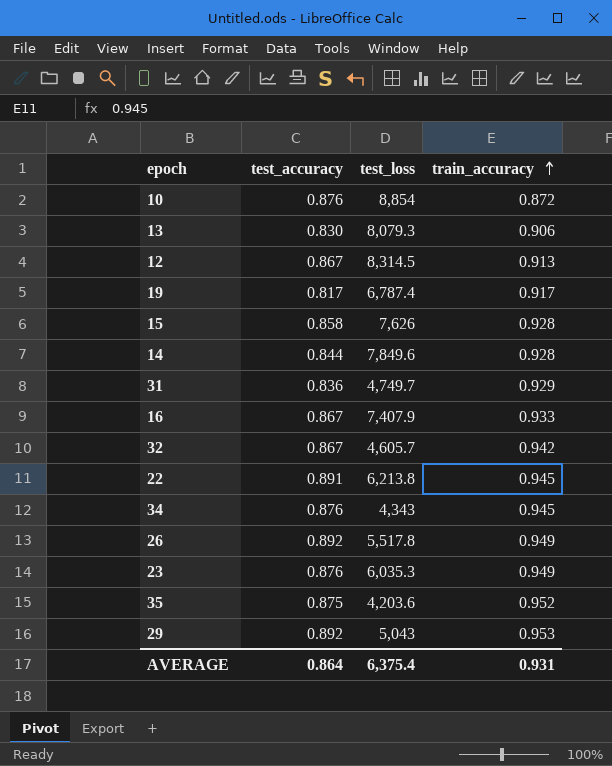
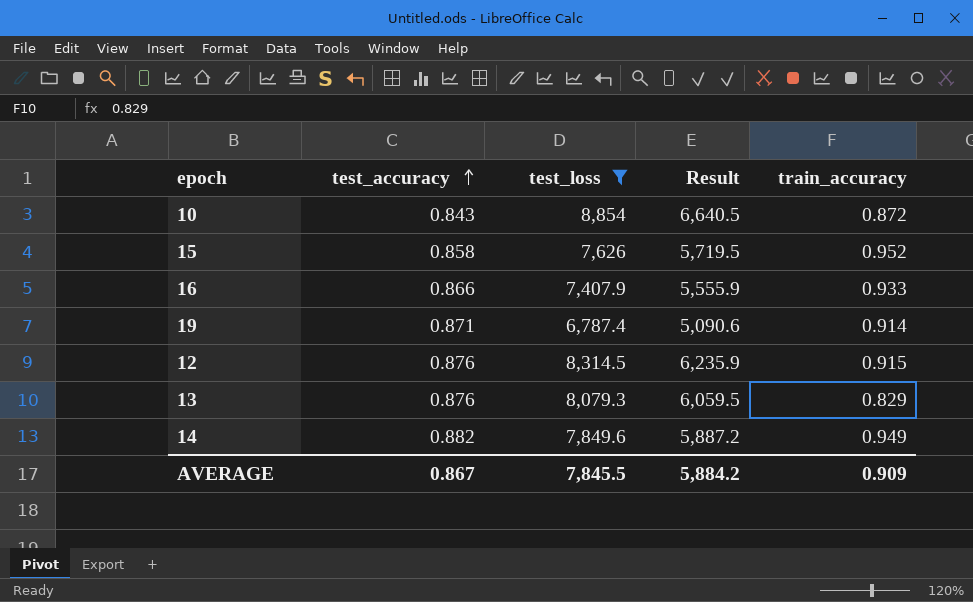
filter: none -> test_loss >= 6,787.4
row order: train_accuracy ascending -> test_accuracy ascending
column Result | formula: none -> [test_loss] * 0.75
10 | test_accuracy: 0.876 -> 0.843
15 | train_accuracy: 0.928 -> 0.952
16 | test_accuracy: 0.867 -> 0.866
19 | test_accuracy: 0.817 -> 0.871
19 | train_accuracy: 0.917 -> 0.914
12 | test_accuracy: 0.867 -> 0.876
12 | train_accuracy: 0.913 -> 0.915
13 | test_accuracy: 0.830 -> 0.876
13 | train_accuracy: 0.906 -> 0.829
14 | test_accuracy: 0.844 -> 0.882
14 | train_accuracy: 0.928 -> 0.949
AVERAGE | test_accuracy: 0.864 -> 0.867
AVERAGE | test_loss: 6,375.4 -> 7,845.5
AVERAGE | train_accuracy: 0.931 -> 0.909

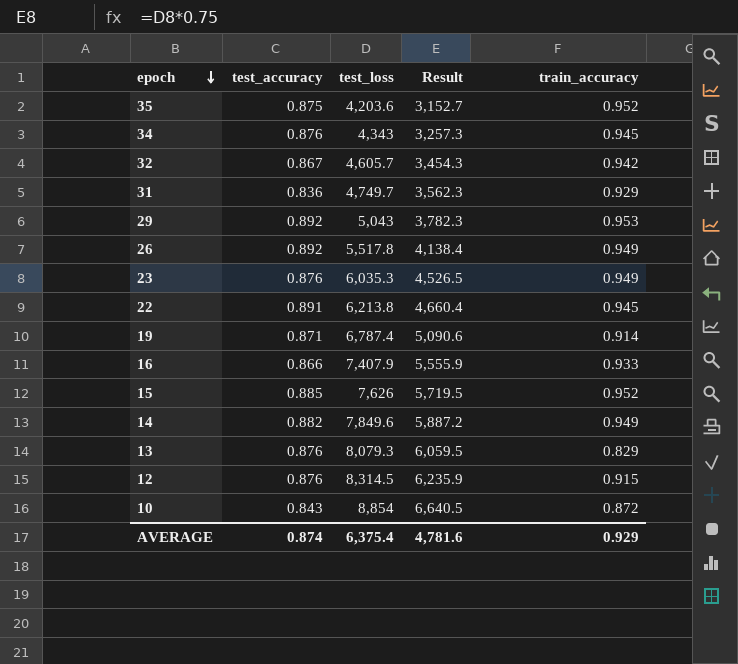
filter: test_loss >= 6,787.4 -> none
row order: test_accuracy ascending -> epoch descending
15 | test_accuracy: 0.858 -> 0.885
AVERAGE | test_accuracy: 0.867 -> 0.874
AVERAGE | test_loss: 7,845.5 -> 6,375.4
AVERAGE | Result: 5,884.2 -> 4,781.6
AVERAGE | train_accuracy: 0.909 -> 0.929

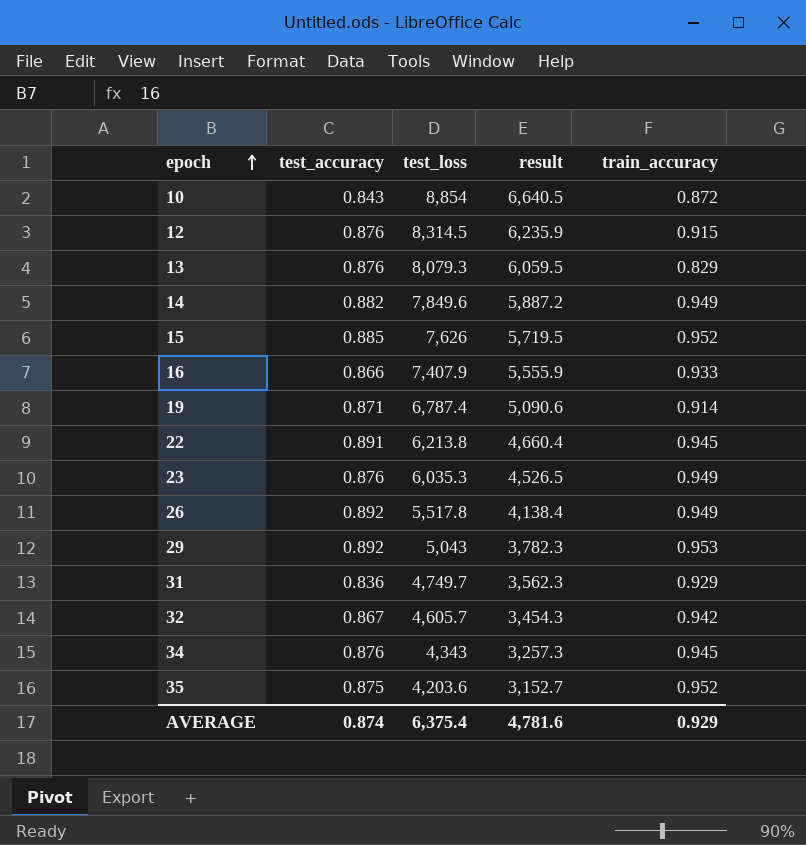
row order: epoch descending -> epoch ascending
column name: Result -> result

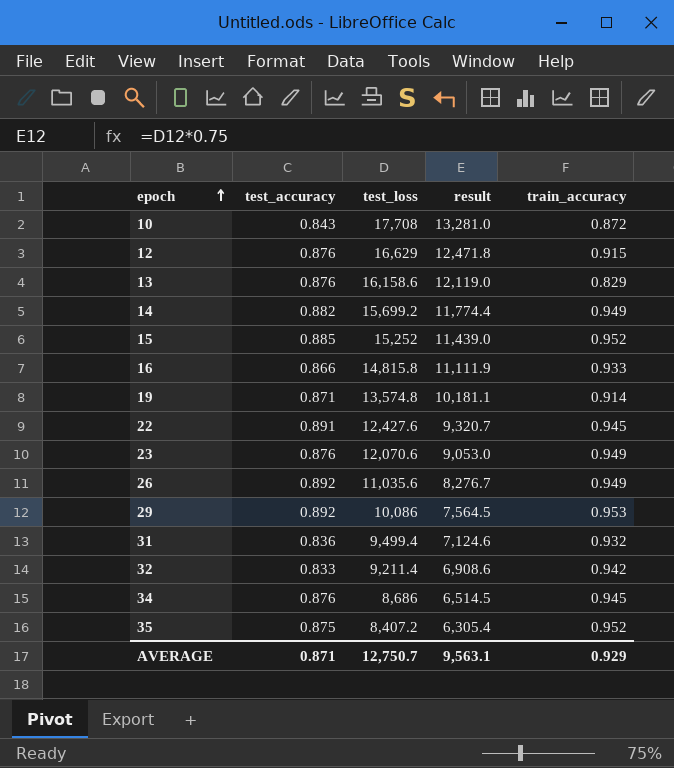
10 | test_loss: 8,854 -> 17,708
10 | result: 6,640.5 -> 13,281.0
12 | test_loss: 8,314.5 -> 16,629
12 | result: 6,235.9 -> 12,471.8
13 | test_loss: 8,079.3 -> 16,158.6
13 | result: 6,059.5 -> 12,119.0
14 | test_loss: 7,849.6 -> 15,699.2
14 | result: 5,887.2 -> 11,774.4
15 | test_loss: 7,626 -> 15,252
15 | result: 5,719.5 -> 11,439.0
16 | test_loss: 7,407.9 -> 14,815.8
16 | result: 5,555.9 -> 11,111.9
19 | test_loss: 6,787.4 -> 13,574.8
19 | result: 5,090.6 -> 10,181.1
22 | test_loss: 6,213.8 -> 12,427.6
22 | result: 4,660.4 -> 9,320.7
23 | test_loss: 6,035.3 -> 12,070.6
23 | result: 4,526.5 -> 9,053.0
26 | test_loss: 5,517.8 -> 11,035.6
26 | result: 4,138.4 -> 8,276.7
29 | test_loss: 5,043 -> 10,086
29 | result: 3,782.3 -> 7,564.5
31 | test_loss: 4,749.7 -> 9,499.4
31 | result: 3,562.3 -> 7,124.6
31 | train_accuracy: 0.929 -> 0.932
32 | test_accuracy: 0.867 -> 0.833
32 | test_loss: 4,605.7 -> 9,211.4
32 | result: 3,454.3 -> 6,908.6
34 | test_loss: 4,343 -> 8,686
34 | result: 3,257.3 -> 6,514.5
35 | test_loss: 4,203.6 -> 8,407.2
35 | result: 3,152.7 -> 6,305.4
AVERAGE | test_accuracy: 0.874 -> 0.871
AVERAGE | test_loss: 6,375.4 -> 12,750.7
AVERAGE | result: 4,781.6 -> 9,563.1

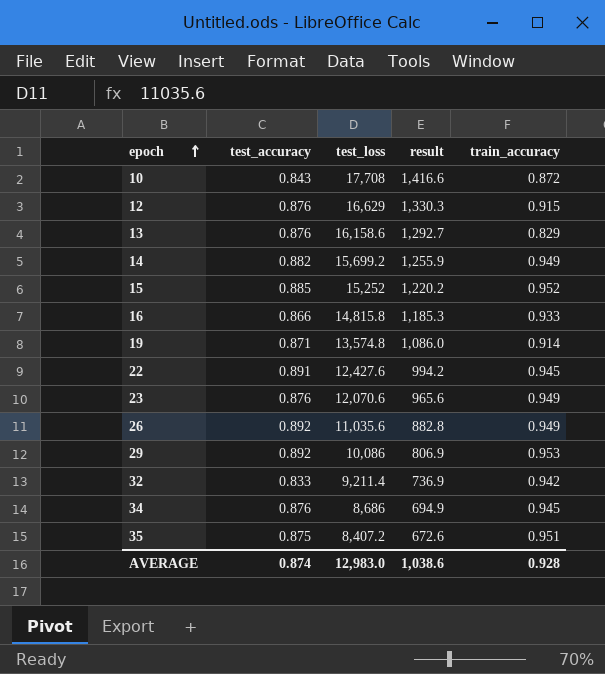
column result | formula: [test_loss] * 0.75 -> [test_loss] * 0.08
row 31: 0.836 | 9,499.4 | 7,124.6 | 0.932 -> none
35 | train_accuracy: 0.952 -> 0.951
AVERAGE | test_accuracy: 0.871 -> 0.874
AVERAGE | test_loss: 12,750.7 -> 12,983.0
AVERAGE | result: 9,563.1 -> 1,038.6
AVERAGE | train_accuracy: 0.929 -> 0.928

